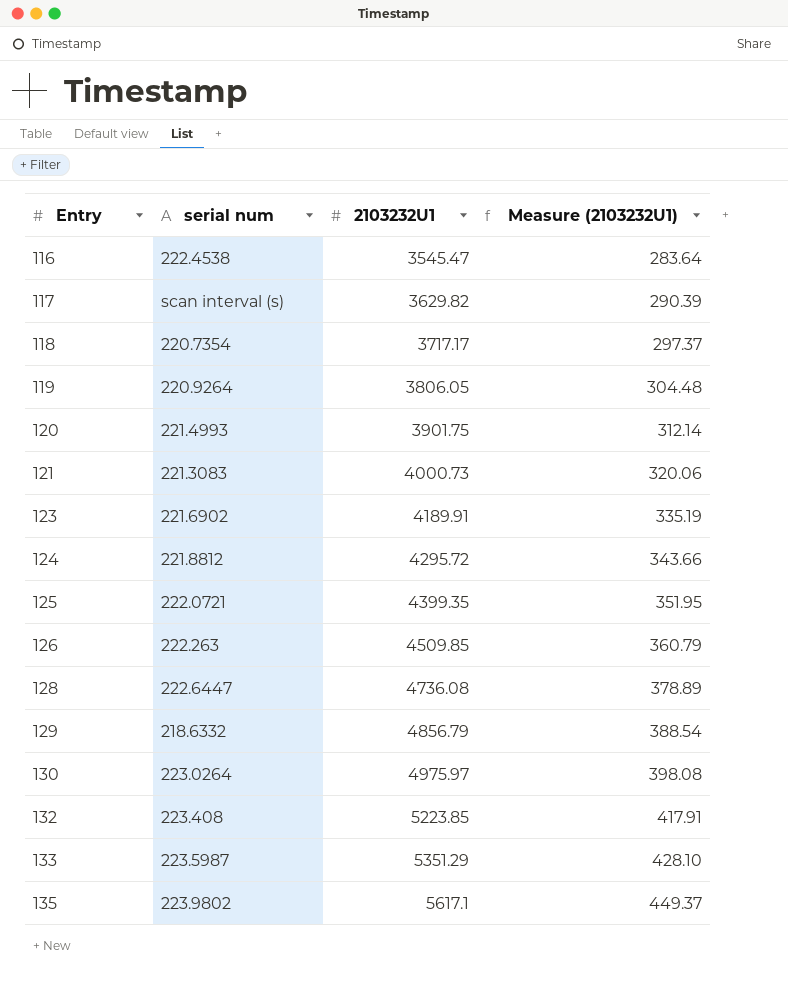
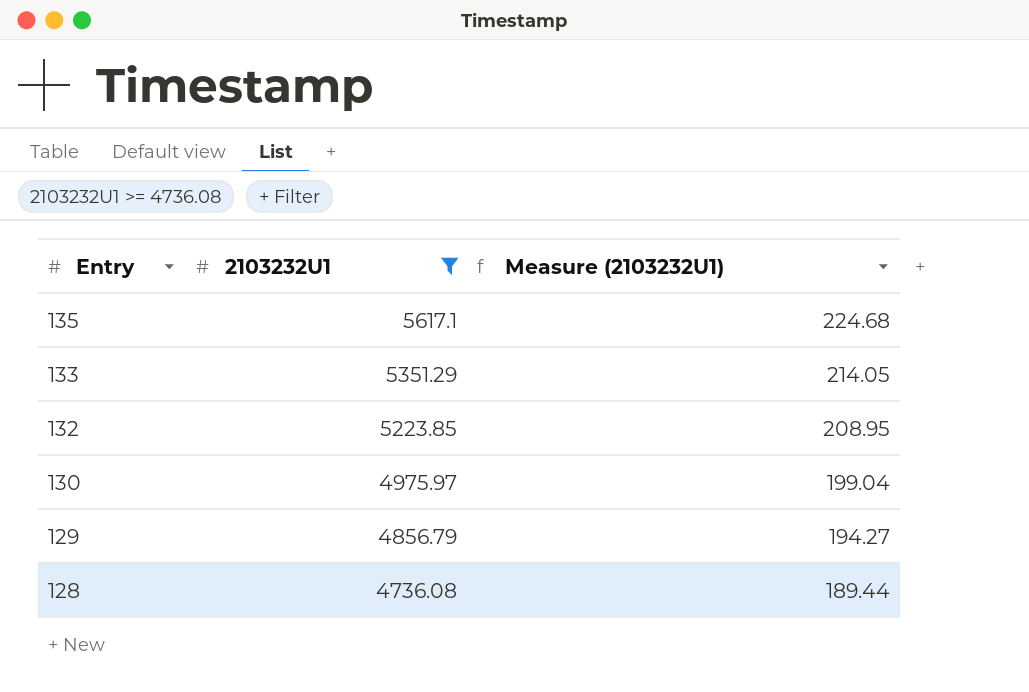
filter: none -> 2103232U1 >= 4736.08
row order: Entry ascending -> Entry descending
column serial num | position: 2 -> none
column Measure (2103232U1) | formula: [2103232U1] * 0.08 -> [2103232U1] * 0.04

